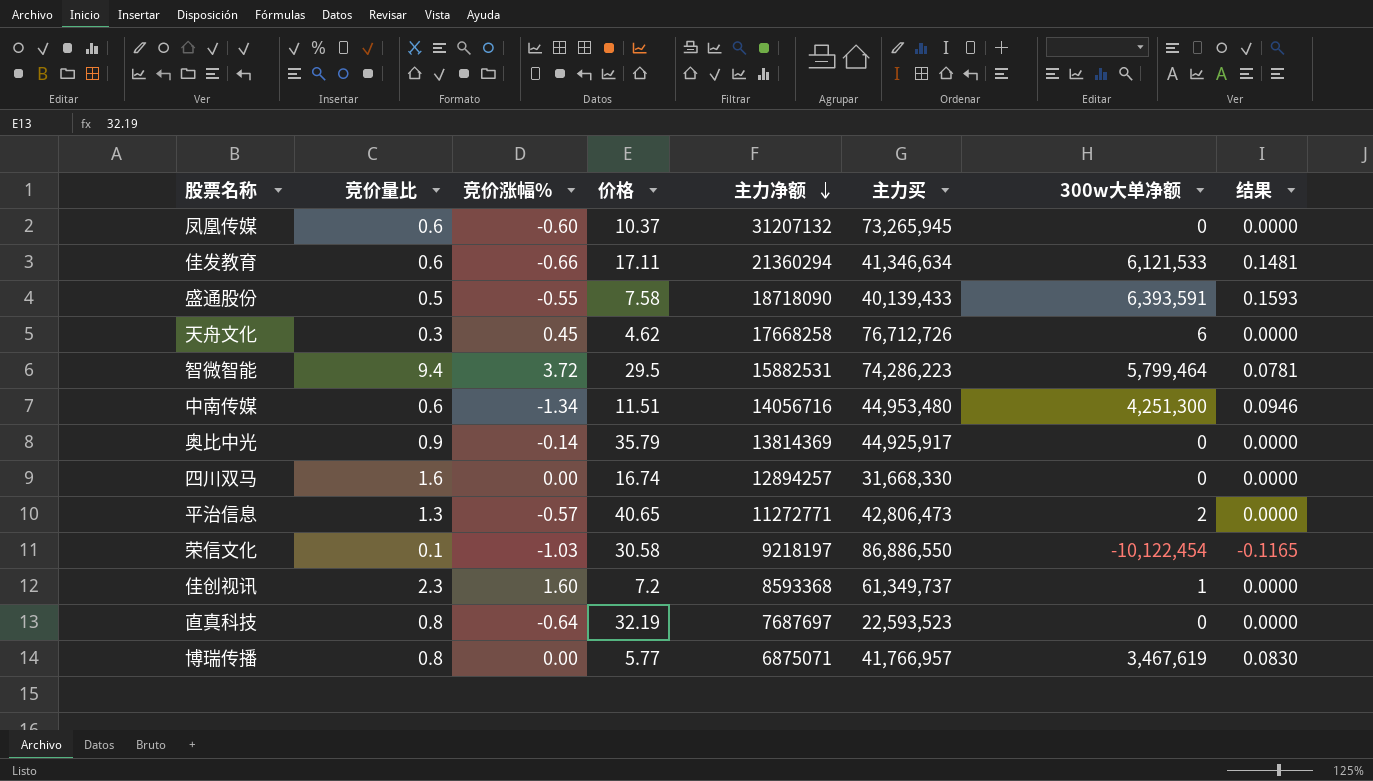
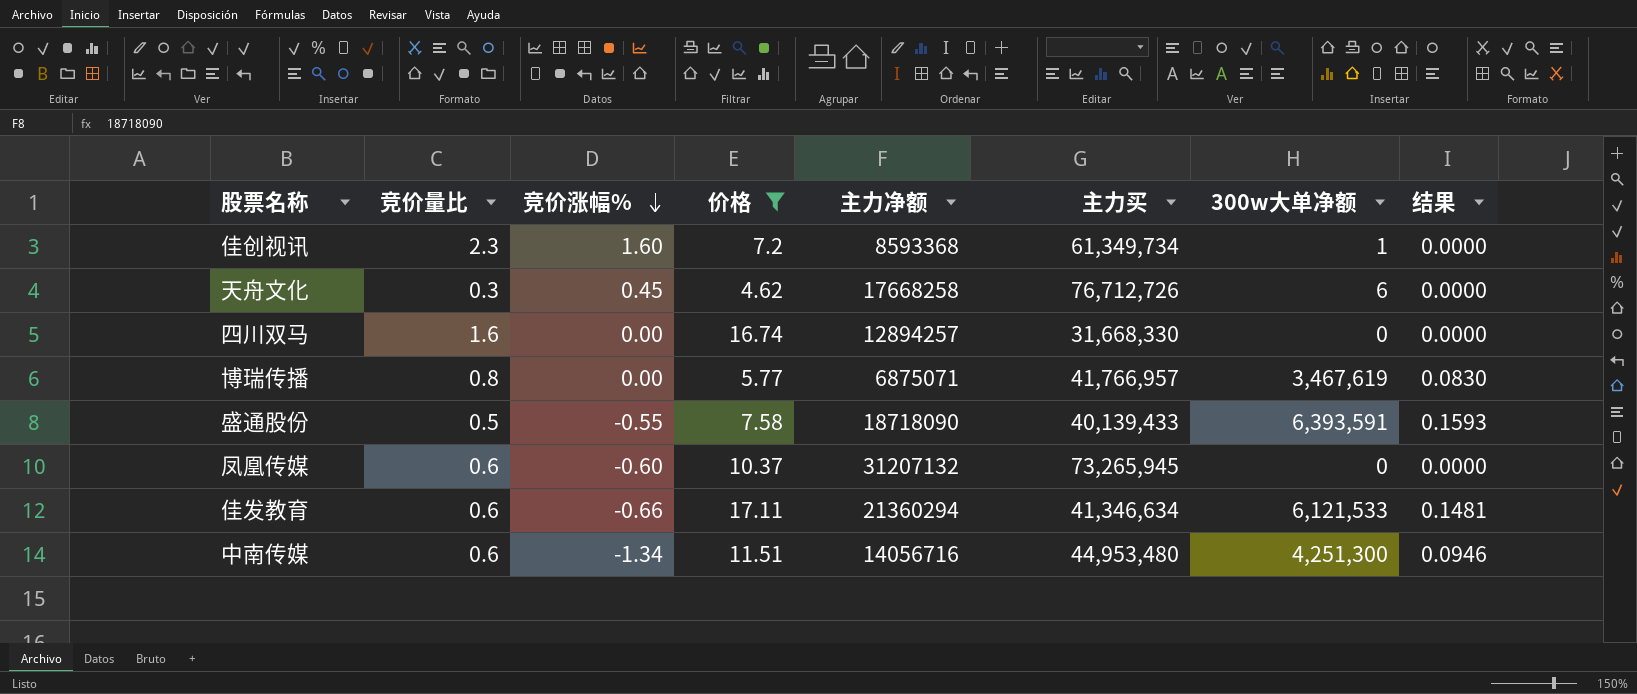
filter: none -> 价格 <= 17.11
row order: 主力净额 descending -> 竞价涨幅% descending
佳创视讯 | 主力买: 61,349,737 -> 61,349,734

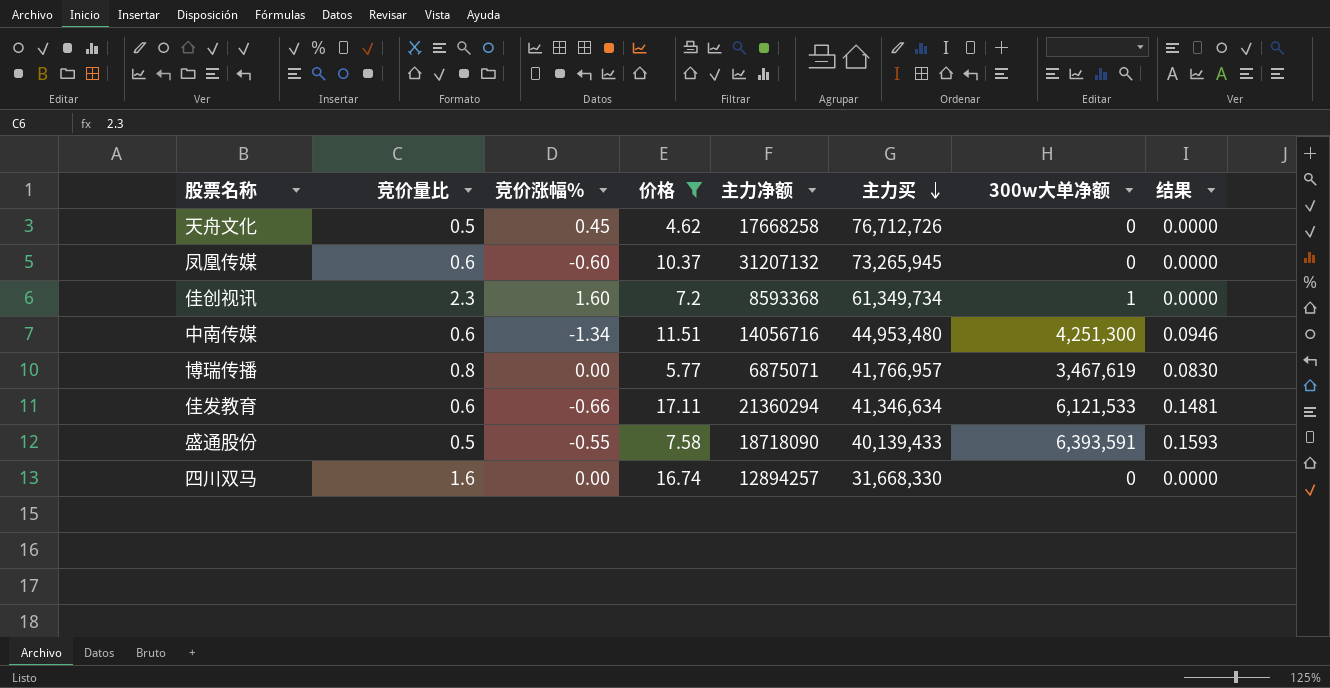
row order: 竞价涨幅% descending -> 主力买 descending
天舟文化 | 竞价量比: 0.3 -> 0.5
天舟文化 | 300w大单净额: 6 -> 0

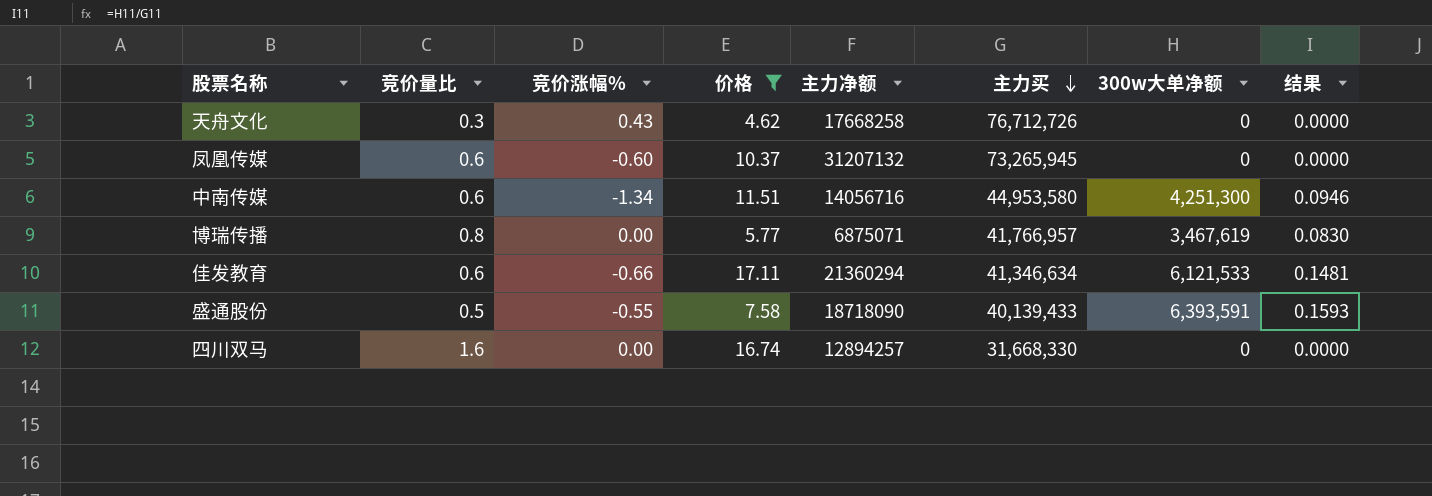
row 佳创视讯: 2.3 | 1.60 | 7.2 | 8593368 | 61,349,734 | 1 | 0.0000 -> none
天舟文化 | 竞价量比: 0.5 -> 0.3
天舟文化 | 竞价涨幅%: 0.45 -> 0.43
中南传媒 | 主力买: 44,953,480 -> 44,953,580

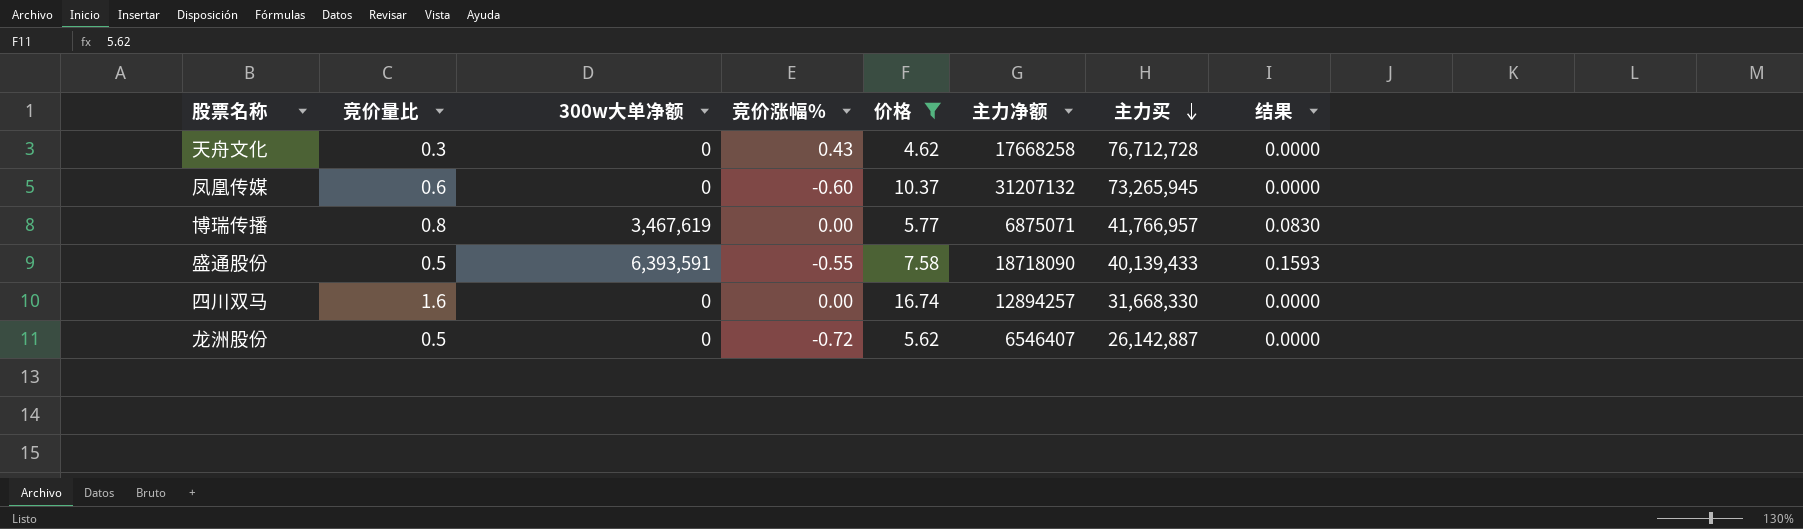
column 300w大单净额 | position: 7 -> 3
row 中南传媒: 0.6 | -1.34 | 11.51 | 14056716 | 44,953,580 | 4,251,300 | 0.0946 -> none
row 佳发教育: 0.6 | -0.66 | 17.11 | 21360294 | 41,346,634 | 6,121,533 | 0.1481 -> none
天舟文化 | 主力买: 76,712,726 -> 76,712,728
row 龙洲股份: none -> 0.5 | 0 | -0.72 | 5.62 | 6546407 | 26,142,887 | 0.0000

